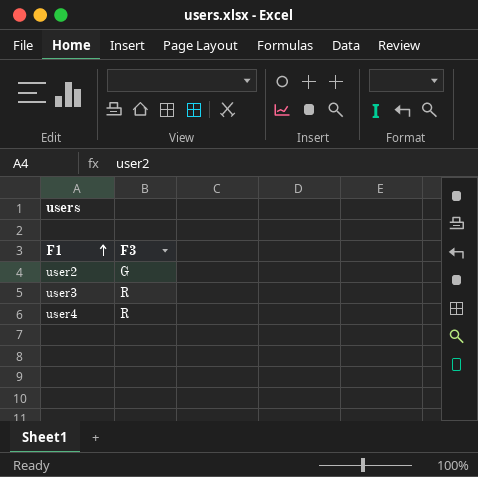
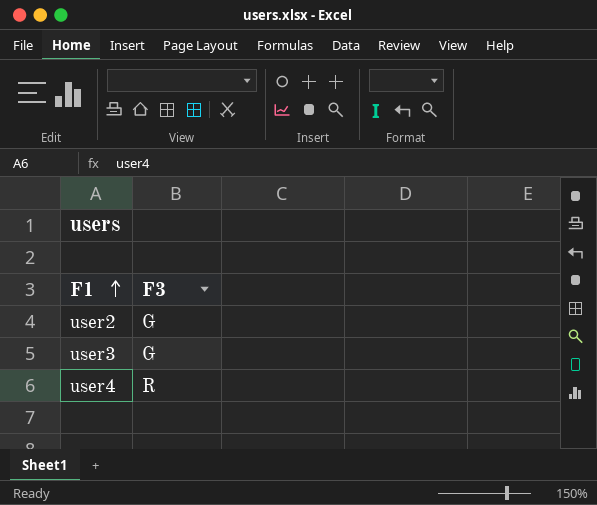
user3 | F3: R -> G

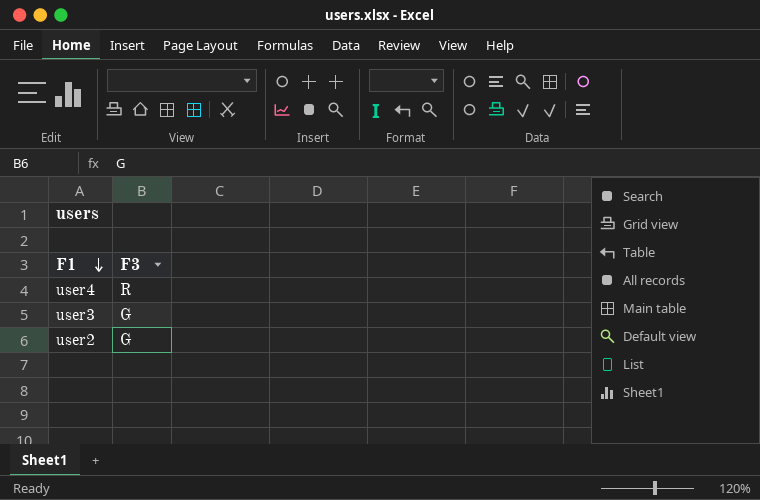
row order: F1 ascending -> F1 descending

